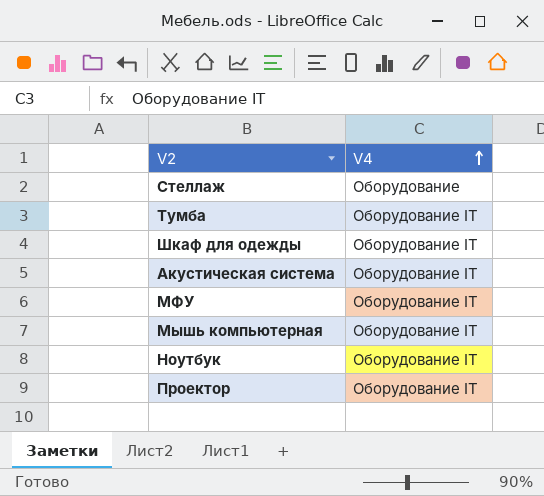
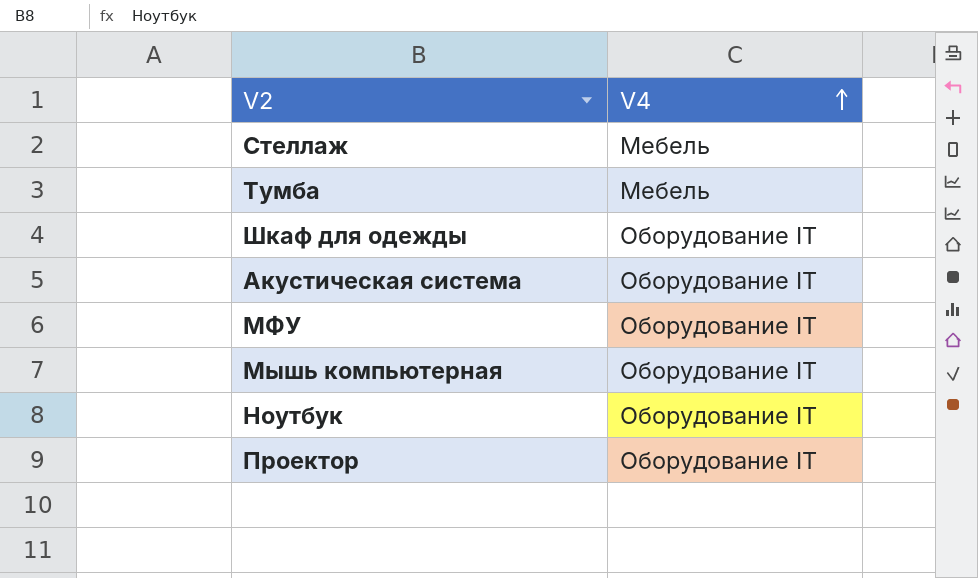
Стеллаж | V4: Оборудование -> Мебель
Тумба | V4: Оборудование IT -> Мебель

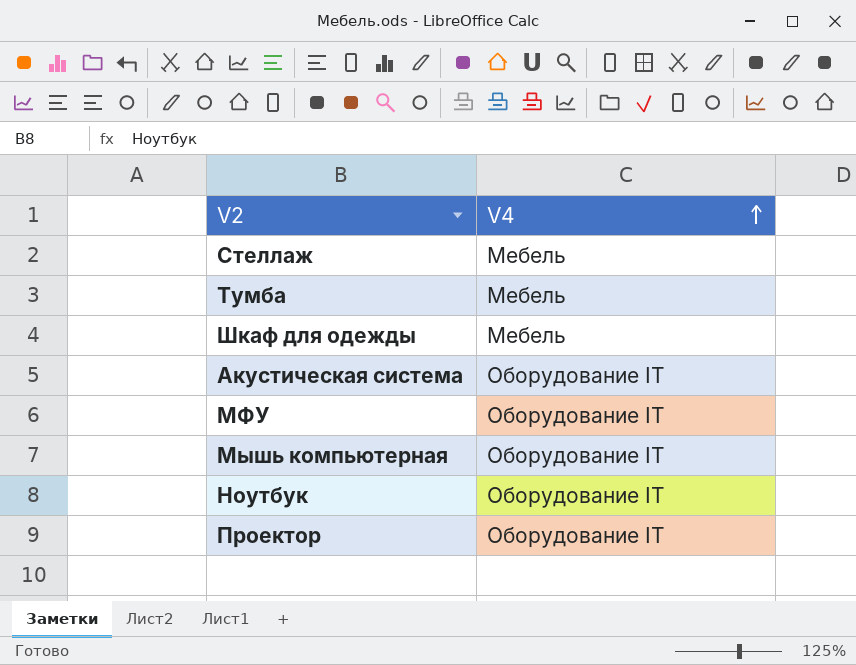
Шкаф для одежды | V4: Оборудование IT -> Мебель

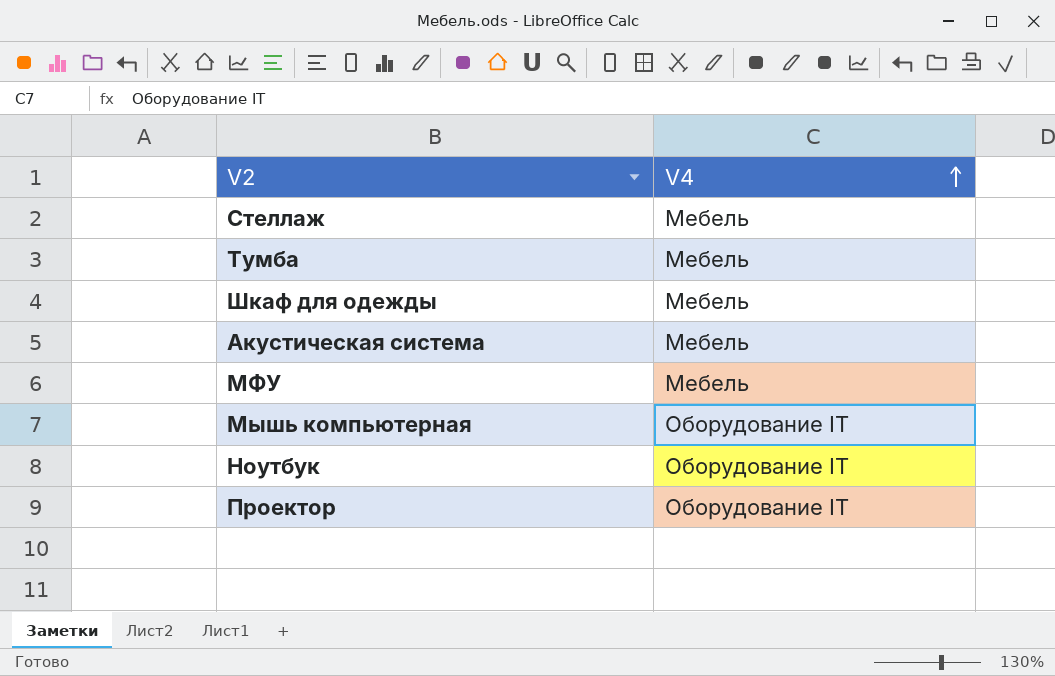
Акустическая система | V4: Оборудование IT -> Мебель
МФУ | V4: Оборудование IT -> Мебель

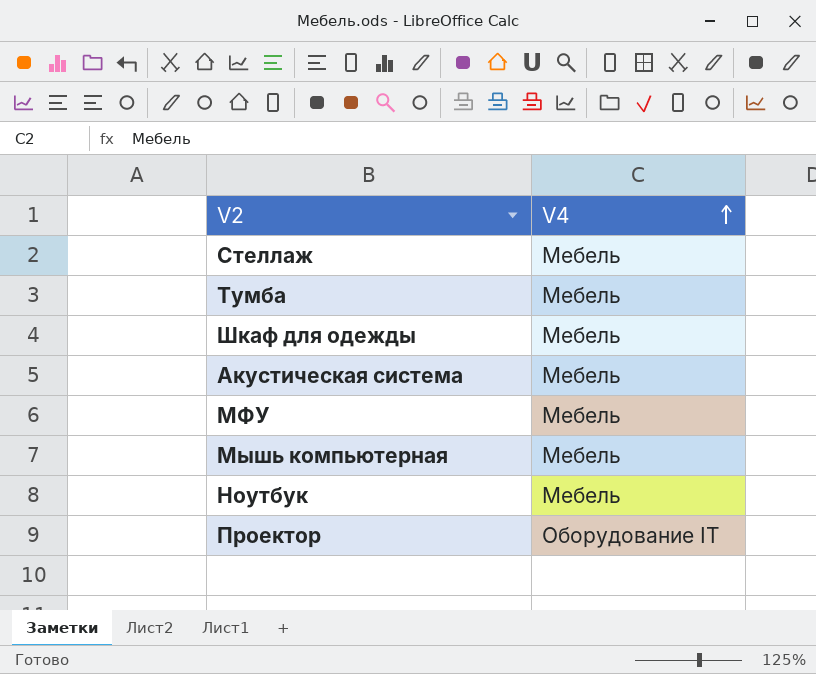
Мышь компьютерная | V4: Оборудование IT -> Мебель
Ноутбук | V4: Оборудование IT -> Мебель

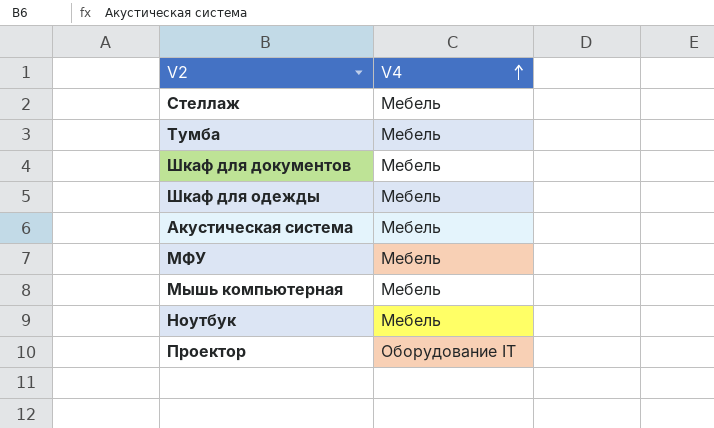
row Шкаф для документов: none -> Мебель

